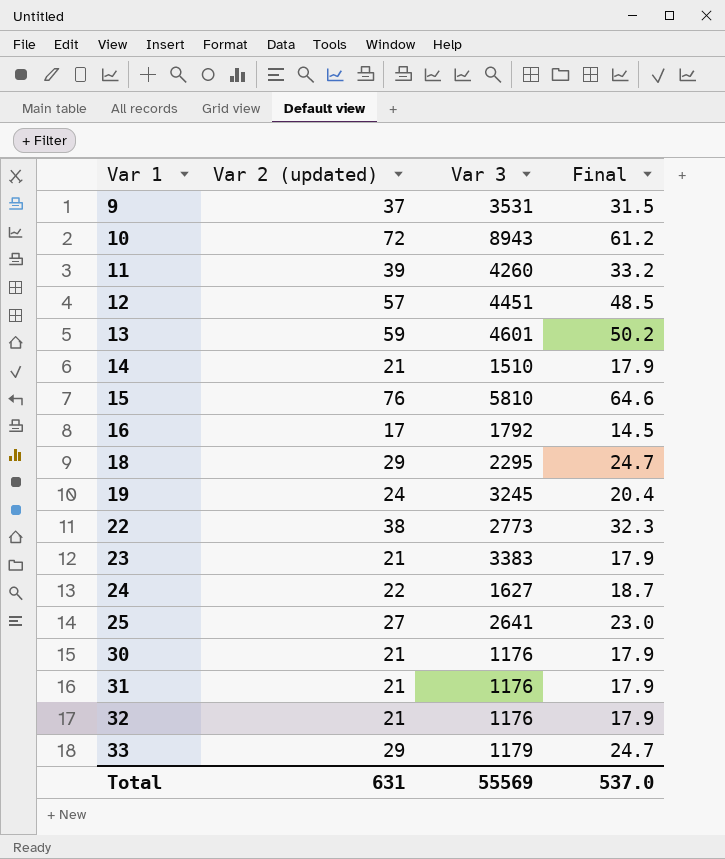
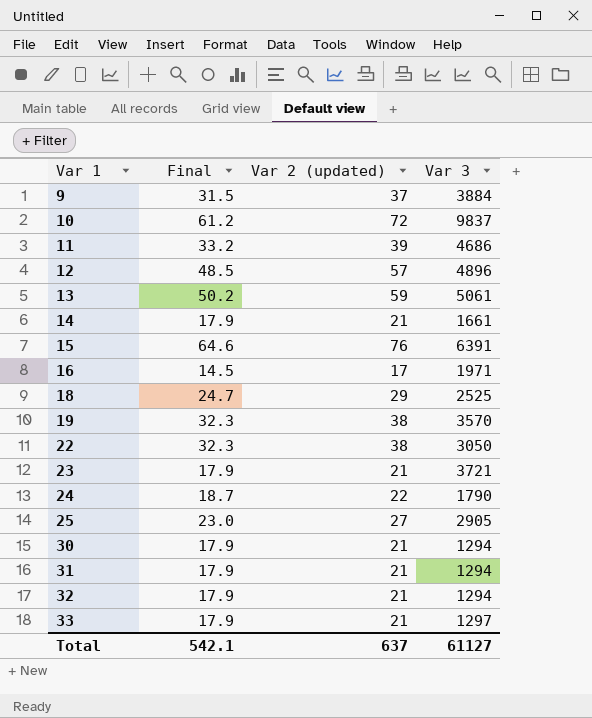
column Final | position: 4 -> 2
9 | Var 3: 3531 -> 3884
10 | Var 3: 8943 -> 9837
11 | Var 3: 4260 -> 4686
12 | Var 3: 4451 -> 4896
13 | Var 3: 4601 -> 5061
14 | Var 3: 1510 -> 1661
15 | Var 3: 5810 -> 6391
16 | Var 3: 1792 -> 1971
18 | Var 3: 2295 -> 2525
19 | Final: 20.4 -> 32.3
19 | Var 2 (updated): 24 -> 38
19 | Var 3: 3245 -> 3570
22 | Var 3: 2773 -> 3050
23 | Var 3: 3383 -> 3721
24 | Var 3: 1627 -> 1790
25 | Var 3: 2641 -> 2905
30 | Var 3: 1176 -> 1294
31 | Var 3: 1176 -> 1294
32 | Var 3: 1176 -> 1294
33 | Final: 24.7 -> 17.9
33 | Var 2 (updated): 29 -> 21
33 | Var 3: 1179 -> 1297
Total | Final: 537.0 -> 542.1
Total | Var 2 (updated): 631 -> 637
Total | Var 3: 55569 -> 61127

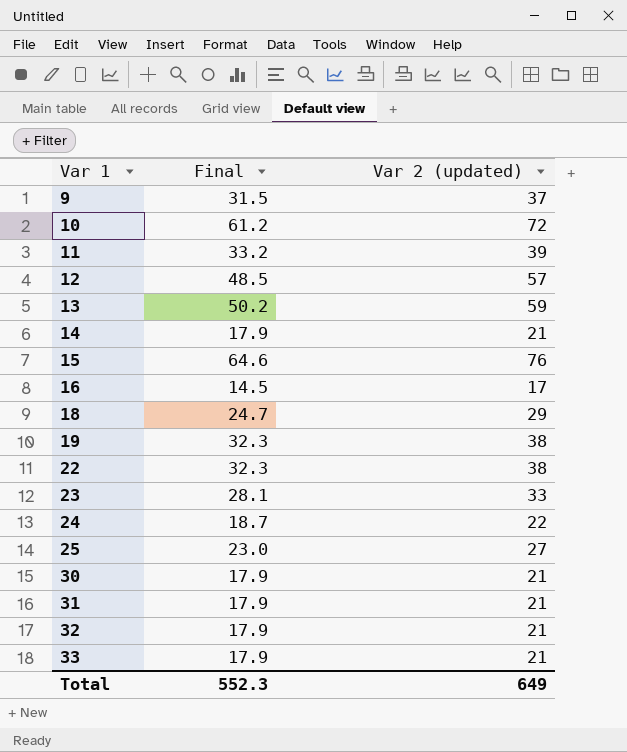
column Var 3 | position: 4 -> none
23 | Final: 17.9 -> 28.1
23 | Var 2 (updated): 21 -> 33
Total | Final: 542.1 -> 552.3
Total | Var 2 (updated): 637 -> 649

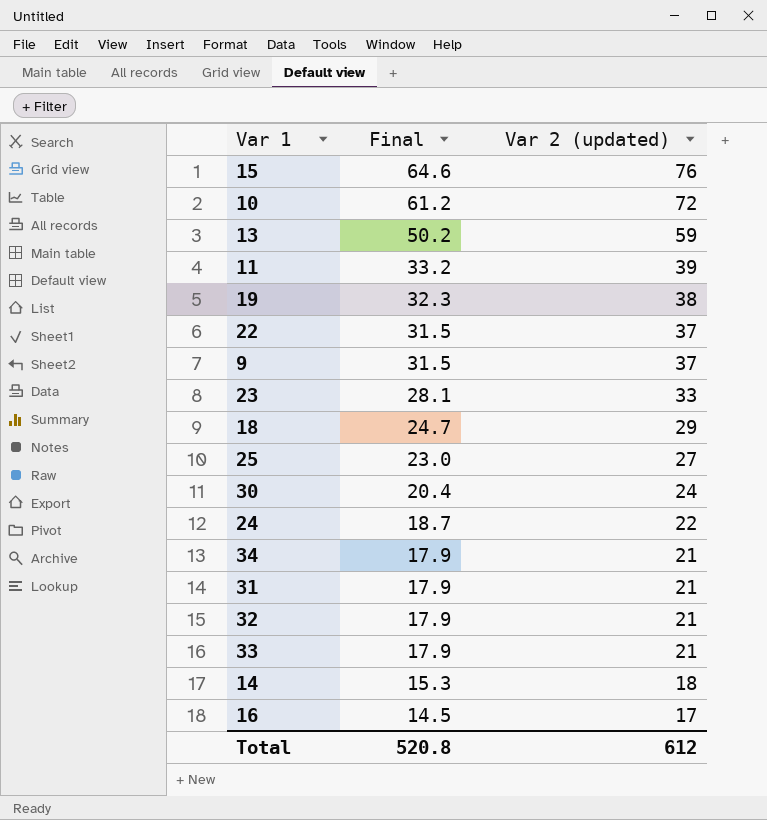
row order: Var 1 ascending -> Final descending
row 12: 48.5 | 57 -> none
22 | Final: 32.3 -> 31.5
22 | Var 2 (updated): 38 -> 37
30 | Final: 17.9 -> 20.4
30 | Var 2 (updated): 21 -> 24
row 34: none -> 17.9 | 21
14 | Final: 17.9 -> 15.3
14 | Var 2 (updated): 21 -> 18
Total | Final: 552.3 -> 520.8
Total | Var 2 (updated): 649 -> 612

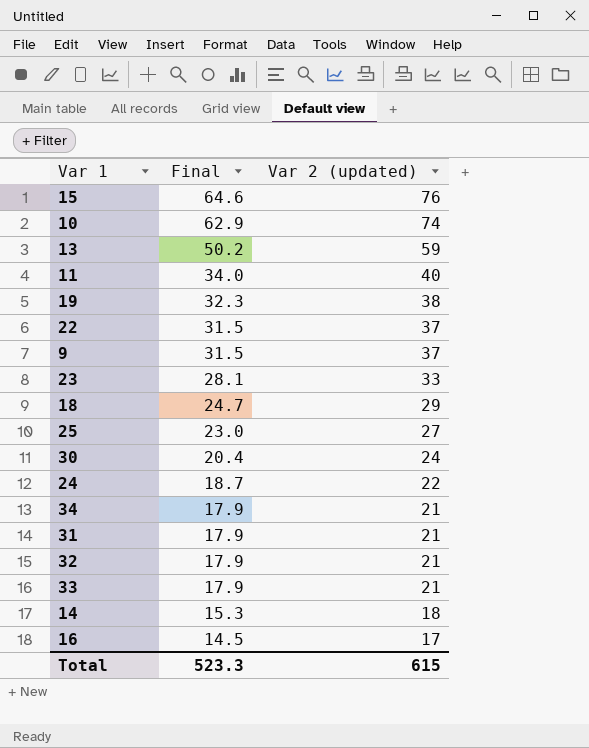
10 | Final: 61.2 -> 62.9
10 | Var 2 (updated): 72 -> 74
11 | Final: 33.2 -> 34.0
11 | Var 2 (updated): 39 -> 40
Total | Final: 520.8 -> 523.3
Total | Var 2 (updated): 612 -> 615

